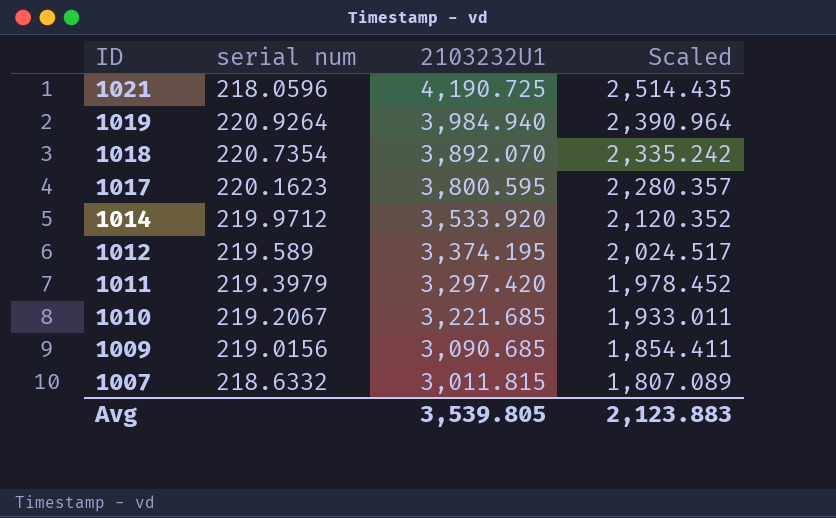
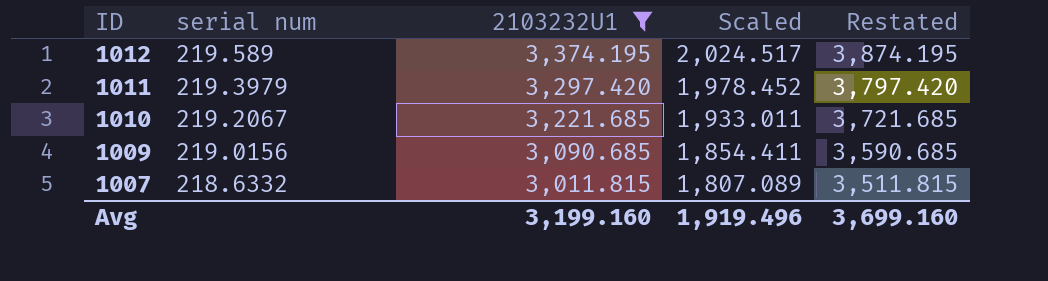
filter: none -> 2103232U1 <= 3,374.195
column Restated | formula: none -> [2103232U1] + 500
Avg | 2103232U1: 3,539.805 -> 3,199.160
Avg | Scaled: 2,123.883 -> 1,919.496

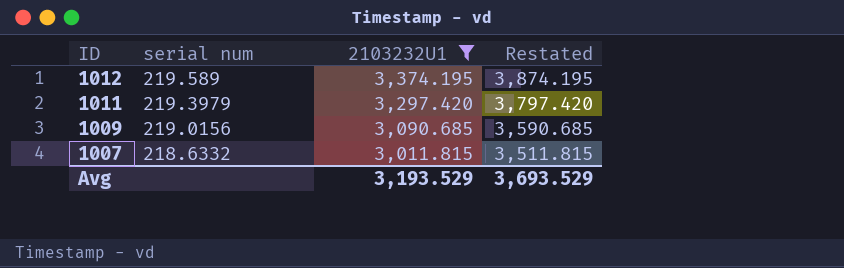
column Scaled | formula: [2103232U1] * 0.6 -> none
row 1010: 219.2067 | 3,221.685 | 1,933.011 | 3,721.685 -> none
Avg | 2103232U1: 3,199.160 -> 3,193.529
Avg | Restated: 3,699.160 -> 3,693.529

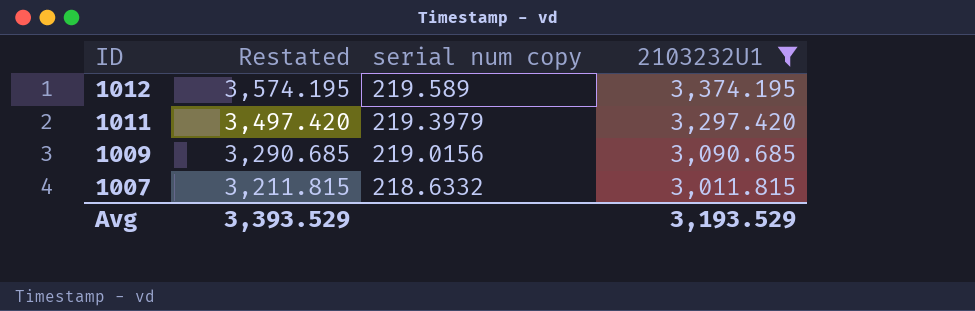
column Restated | formula: [2103232U1] + 500 -> [2103232U1] + 200
column Restated | position: 4 -> 2
column name: serial num -> serial num copy
Avg | Restated: 3,693.529 -> 3,393.529

